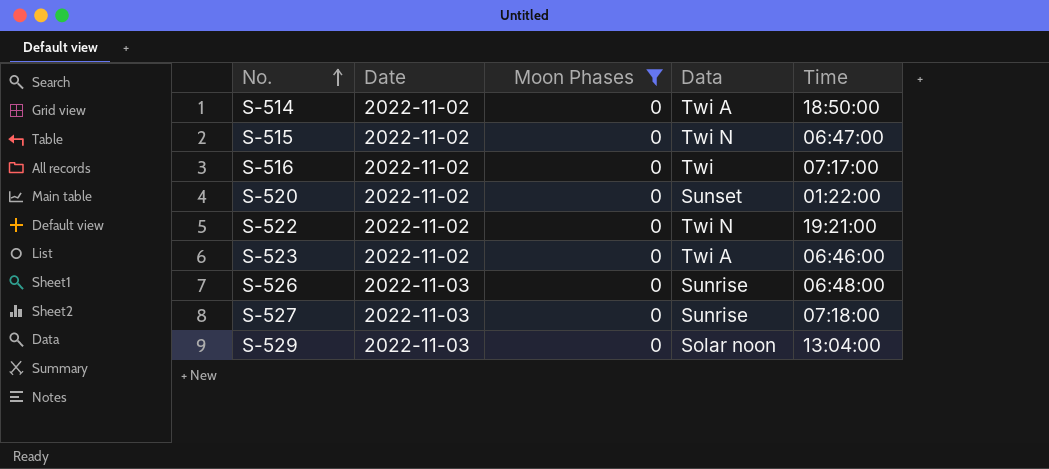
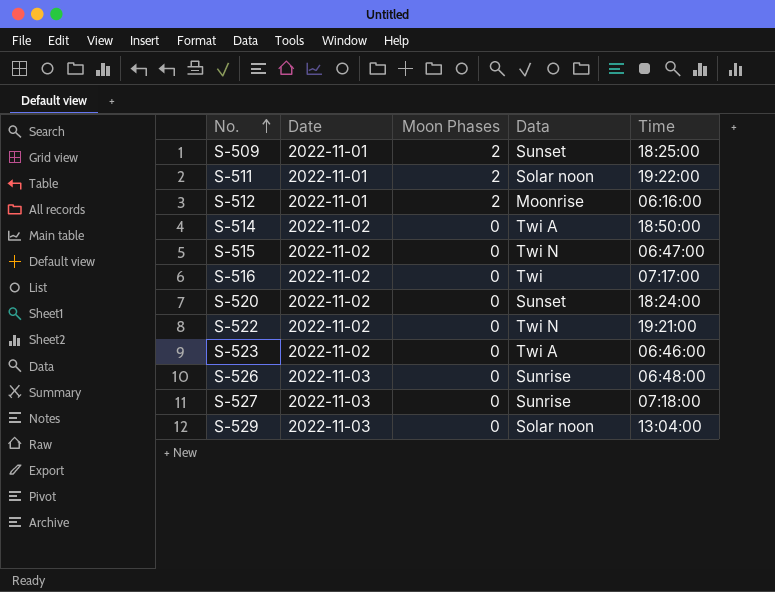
filter: Moon Phases = 0 -> none
S-520 | Time: 01:22:00 -> 18:24:00

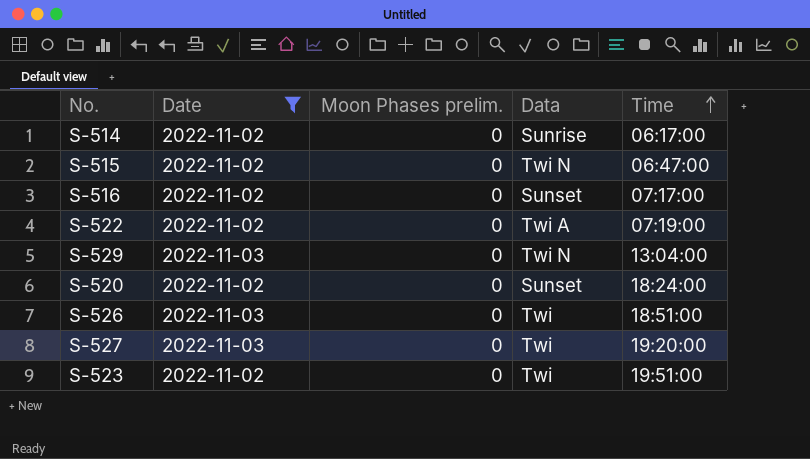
filter: none -> Date != 2022-11-01
row order: No. ascending -> Time ascending
column name: Moon Phases -> Moon Phases prelim.
S-514 | Data: Twi A -> Sunrise
S-514 | Time: 18:50:00 -> 06:17:00
S-516 | Data: Twi -> Sunset
S-522 | Data: Twi N -> Twi A
S-522 | Time: 19:21:00 -> 07:19:00
S-529 | Data: Solar noon -> Twi N
S-526 | Data: Sunrise -> Twi
S-526 | Time: 06:48:00 -> 18:51:00
S-527 | Data: Sunrise -> Twi
S-527 | Time: 07:18:00 -> 19:20:00
S-523 | Data: Twi A -> Twi
S-523 | Time: 06:46:00 -> 19:51:00

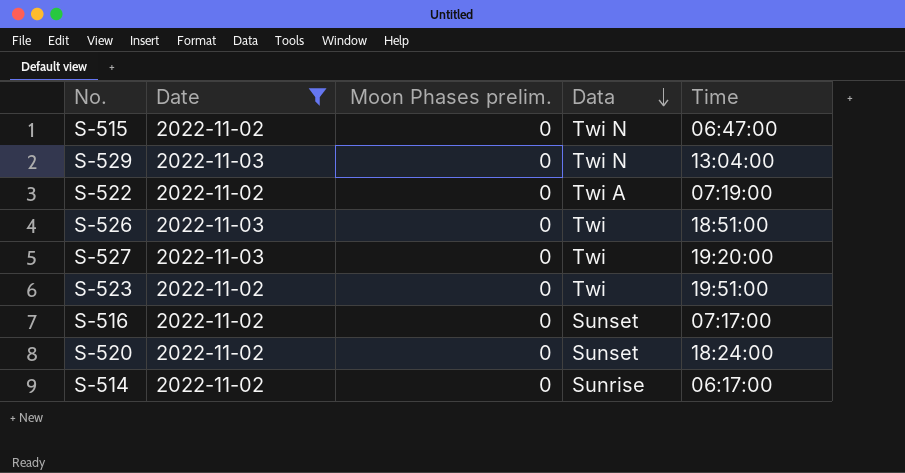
row order: Time ascending -> Data descending

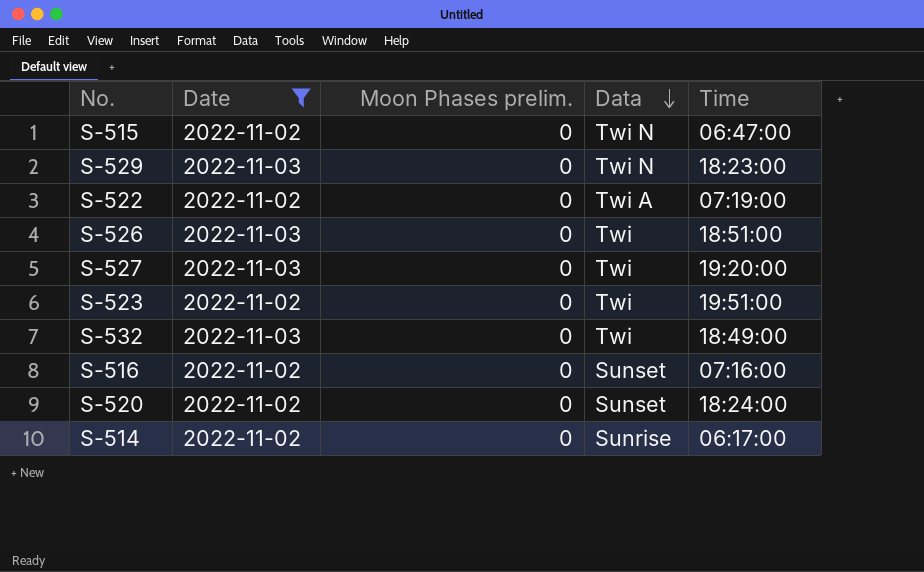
S-529 | Time: 13:04:00 -> 18:23:00
row S-532: none -> 2022-11-03 | 0 | Twi | 18:49:00
S-516 | Time: 07:17:00 -> 07:16:00

